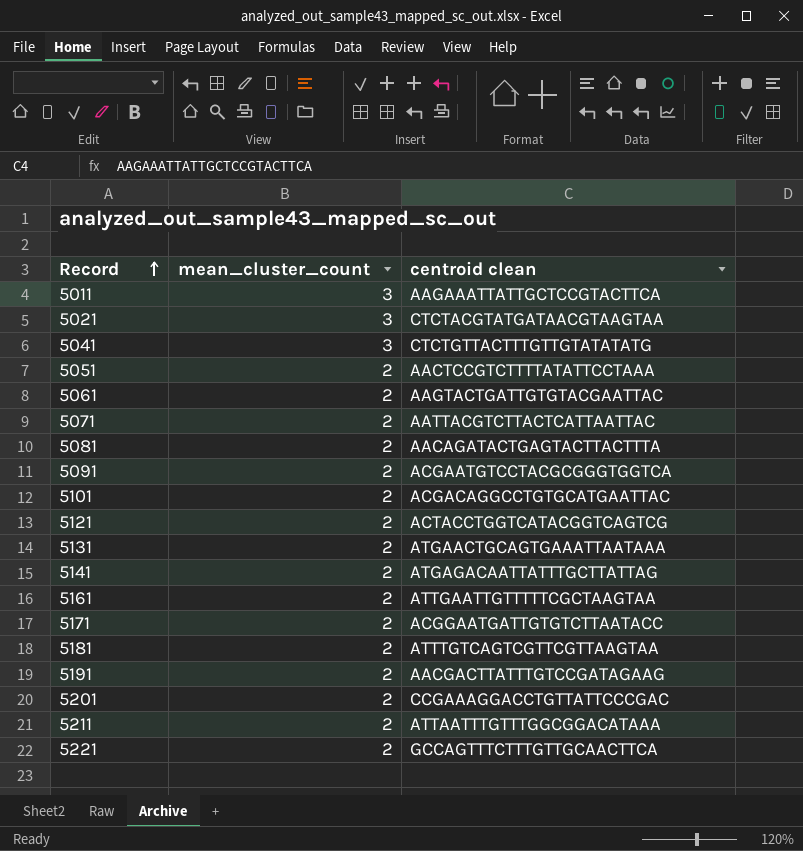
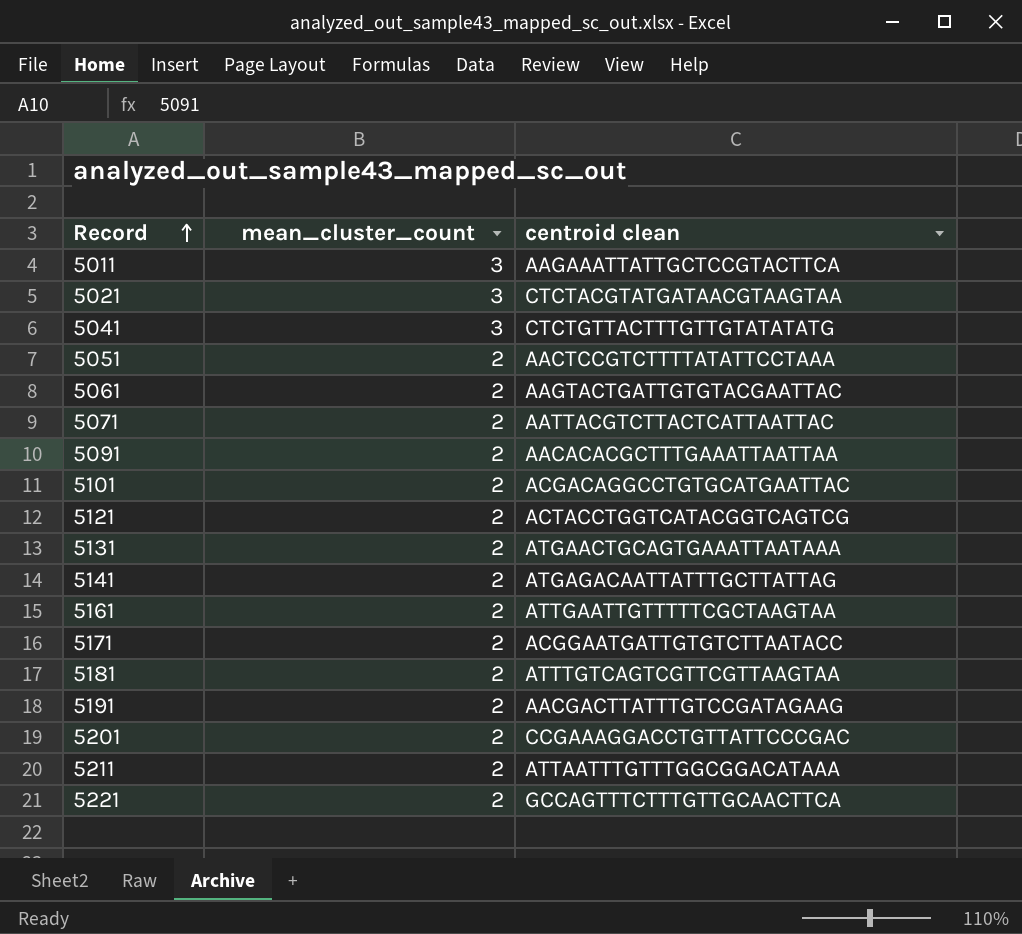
row 5081: 2 | AACAGATACTGAGTACTTACTTTA -> none
5091 | centroid clean: ACGAATGTCCTACGCGGGTGGTCA -> AACACACGCTTTGAAATTAATTAA

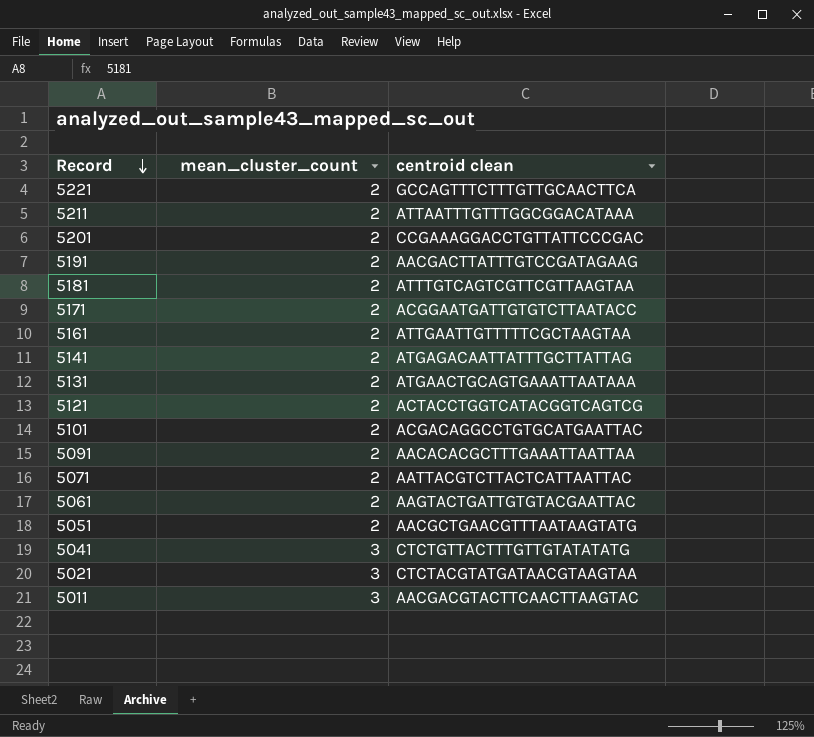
row order: Record ascending -> Record descending
5051 | centroid clean: AACTCCGTCTTTTATATTCCTAAA -> AACGCTGAACGTTTAATAAGTATG
5011 | centroid clean: AAGAAATTATTGCTCCGTACTTCA -> AACGACGTACTTCAACTTAAGTAC

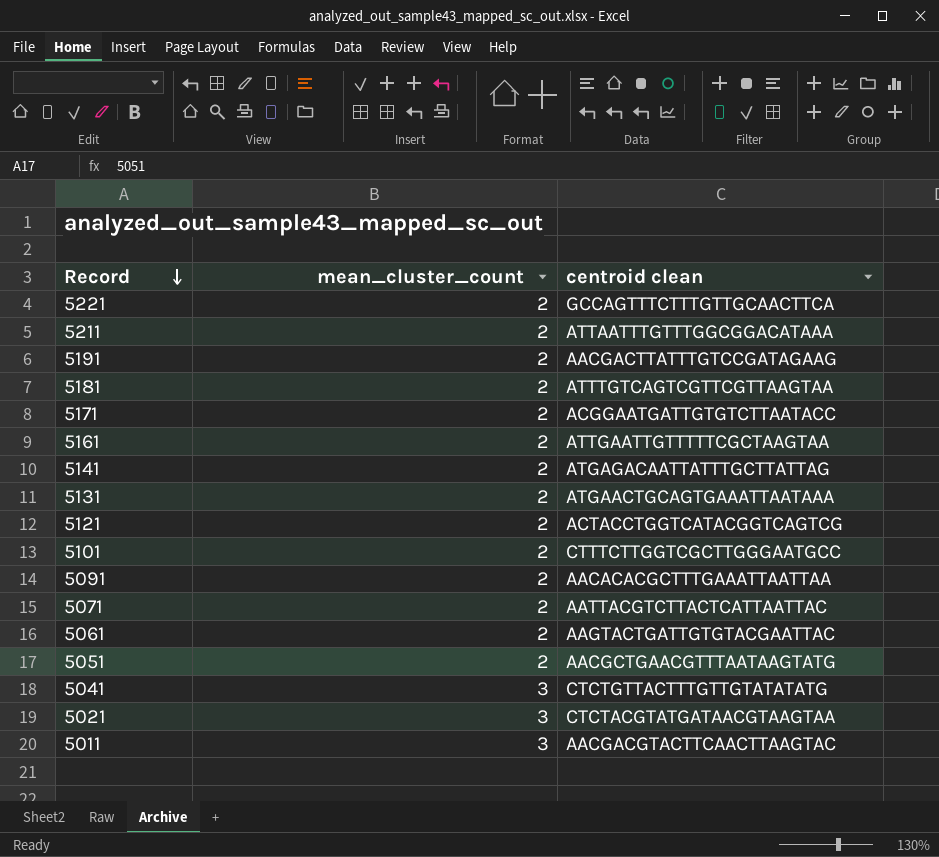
row 5201: 2 | CCGAAAGGACCTGTTATTCCCGAC -> none
5101 | centroid clean: ACGACAGGCCTGTGCATGAATTAC -> CTTTCTTGGTCGCTTGGGAATGCC

